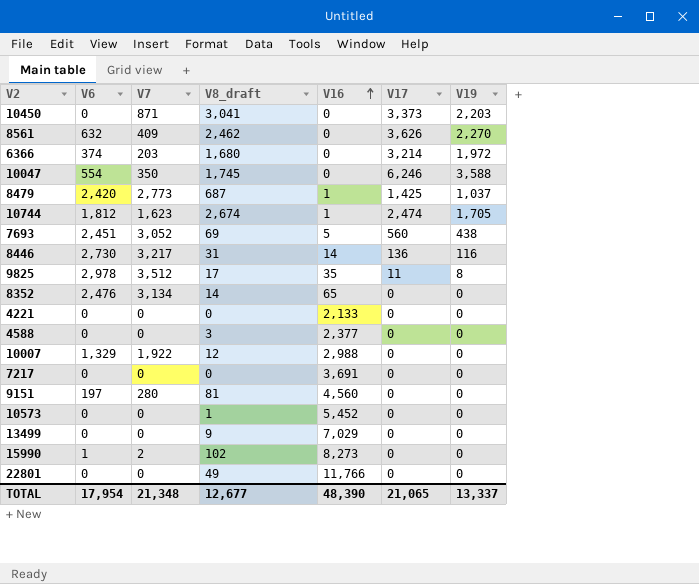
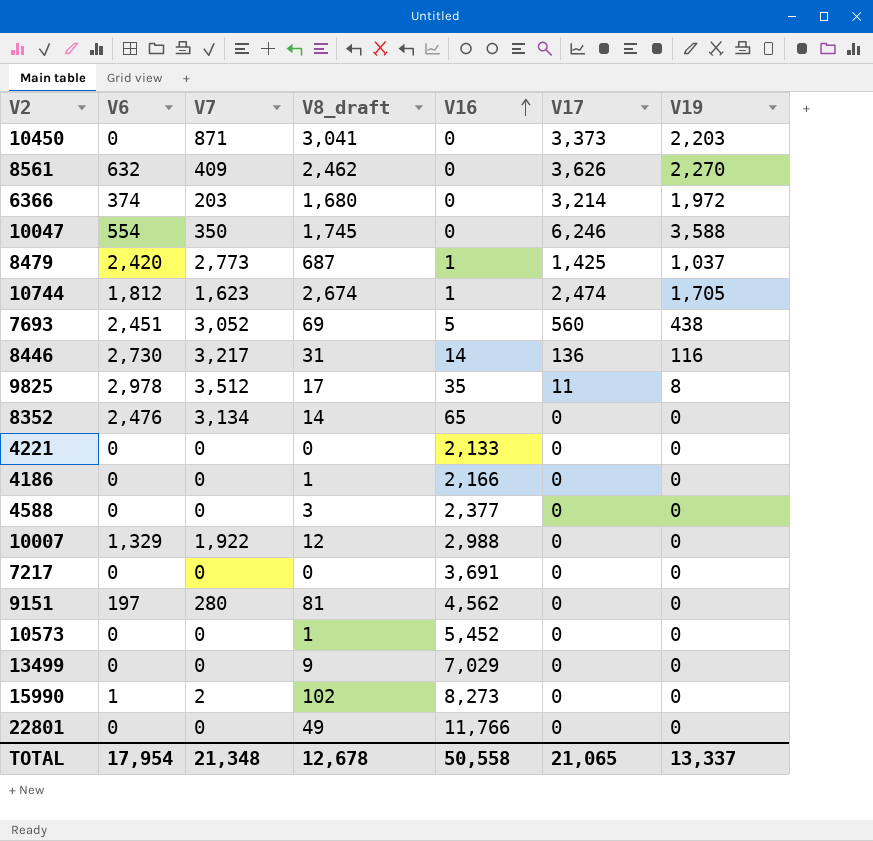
row 4186: none -> 0 | 0 | 1 | 2,166 | 0 | 0
9151 | V16: 4,560 -> 4,562
TOTAL | V8_draft: 12,677 -> 12,678
TOTAL | V16: 48,390 -> 50,558

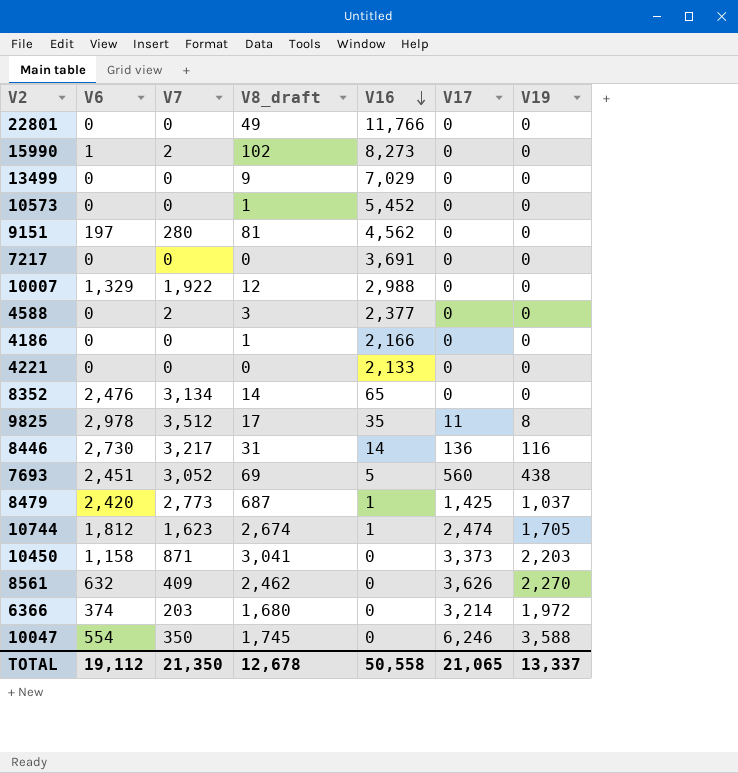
row order: V16 ascending -> V16 descending
4588 | V7: 0 -> 2
10450 | V6: 0 -> 1,158
TOTAL | V6: 17,954 -> 19,112
TOTAL | V7: 21,348 -> 21,350

